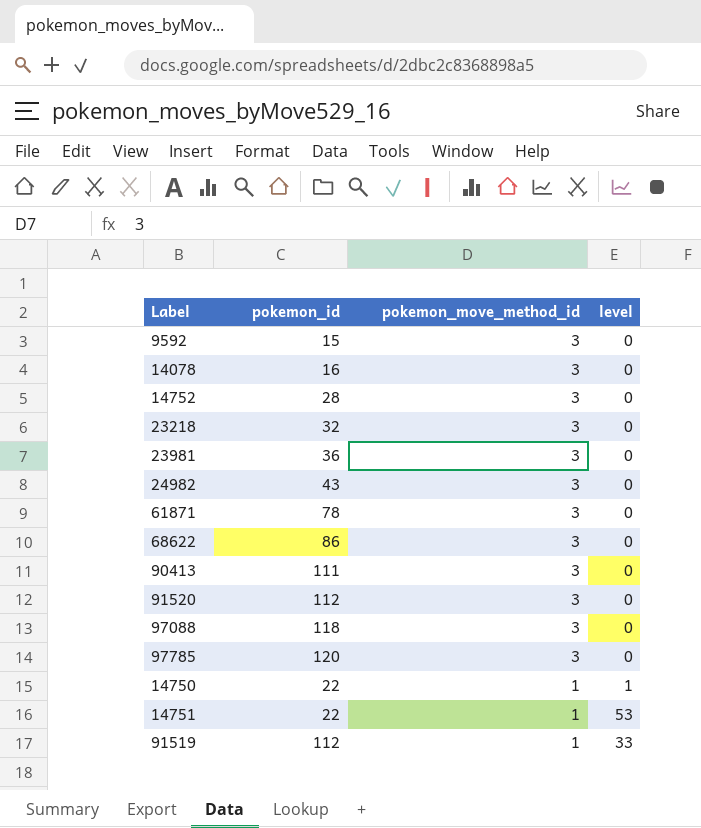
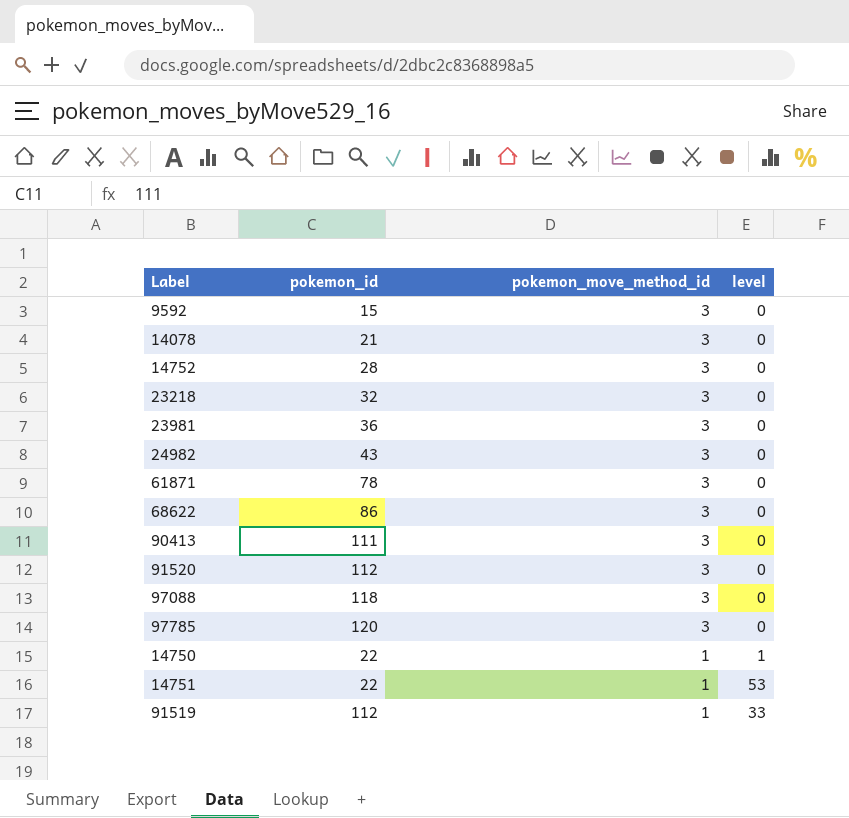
14078 | pokemon_id: 16 -> 21

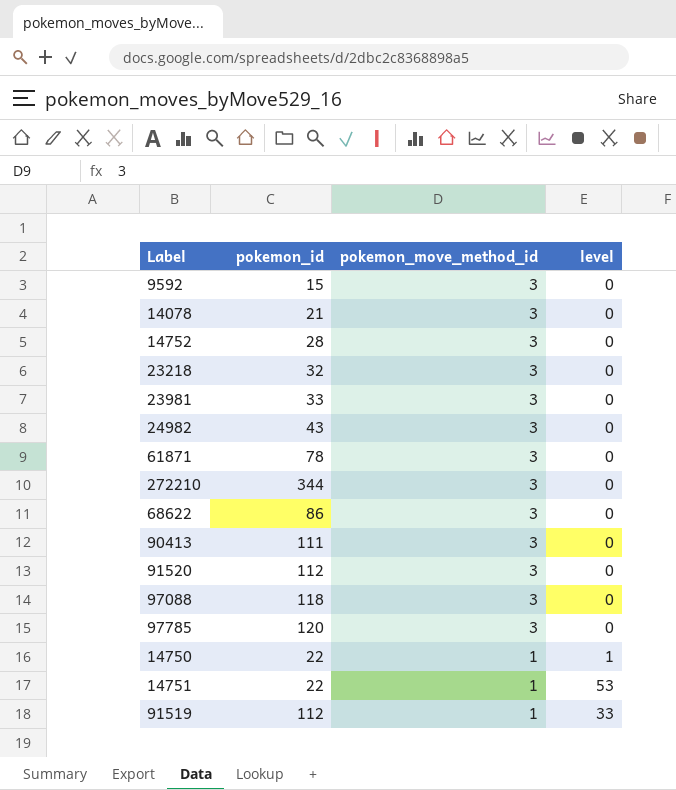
23981 | pokemon_id: 36 -> 33
row 272210: none -> 344 | 3 | 0

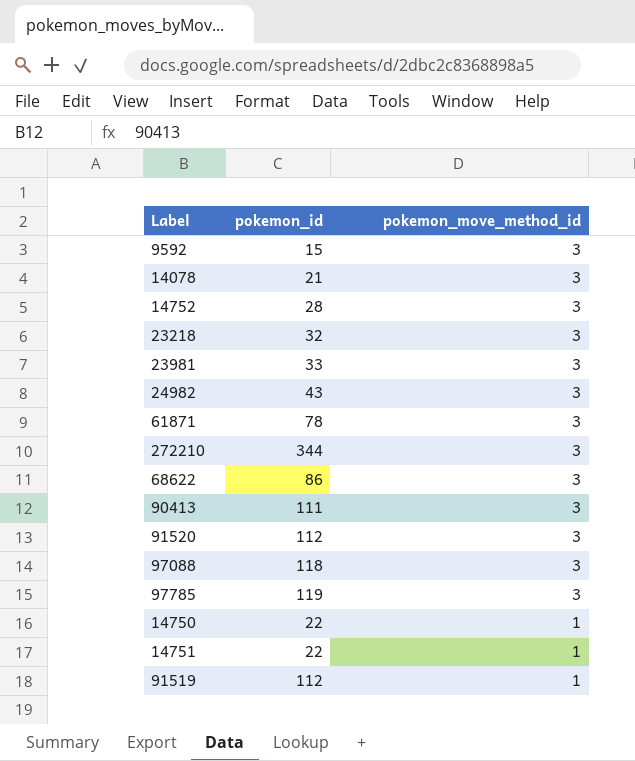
column level | position: 4 -> none
97785 | pokemon_id: 120 -> 119

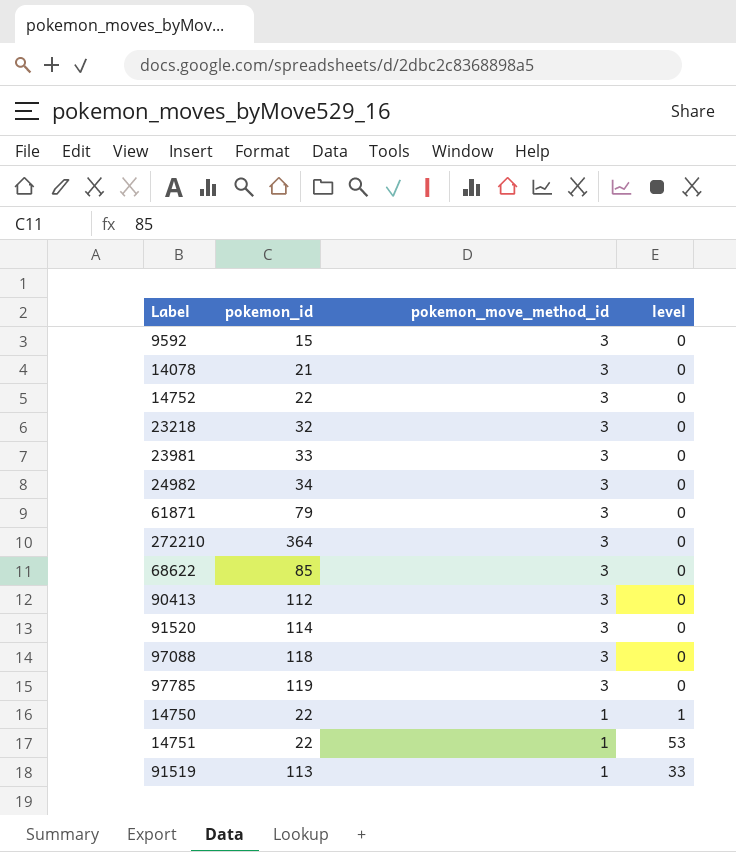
column level | position: none -> 4
14752 | pokemon_id: 28 -> 22
24982 | pokemon_id: 43 -> 34
61871 | pokemon_id: 78 -> 79
272210 | pokemon_id: 344 -> 364
68622 | pokemon_id: 86 -> 85
90413 | pokemon_id: 111 -> 112
91520 | pokemon_id: 112 -> 114
91519 | pokemon_id: 112 -> 113

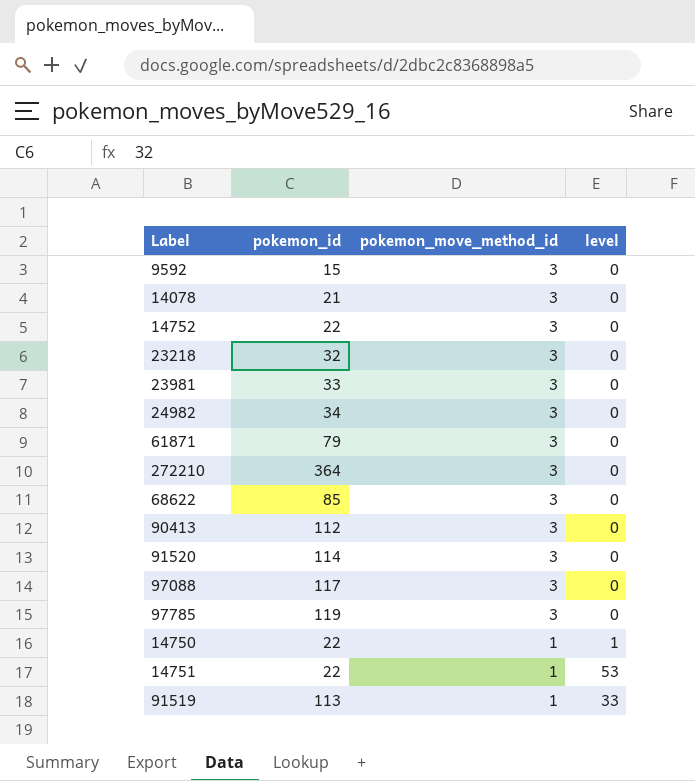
97088 | pokemon_id: 118 -> 117

